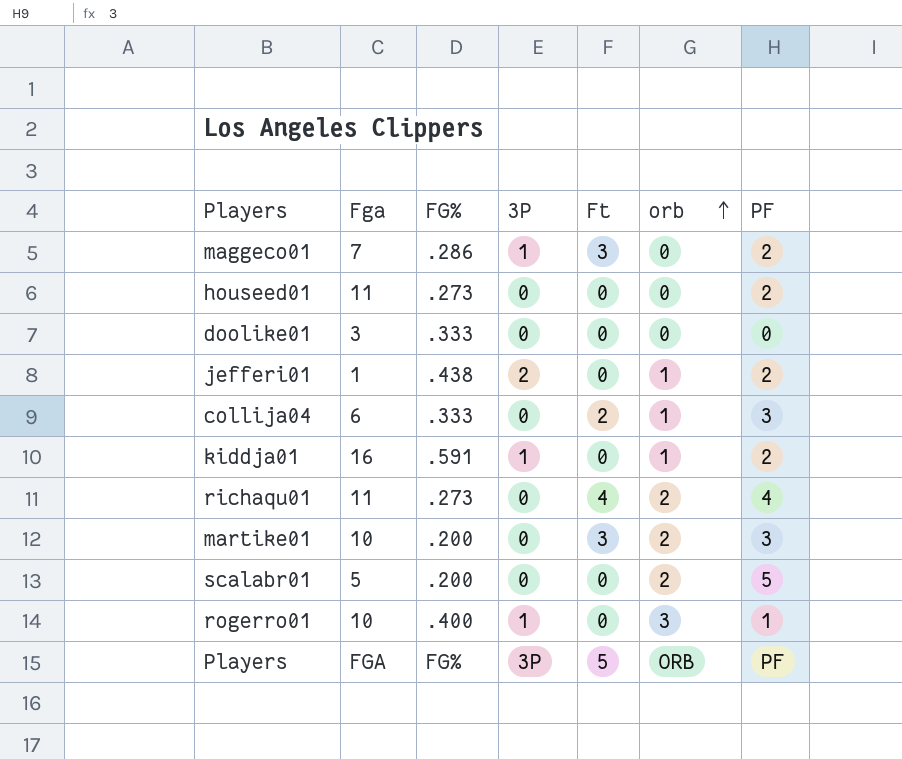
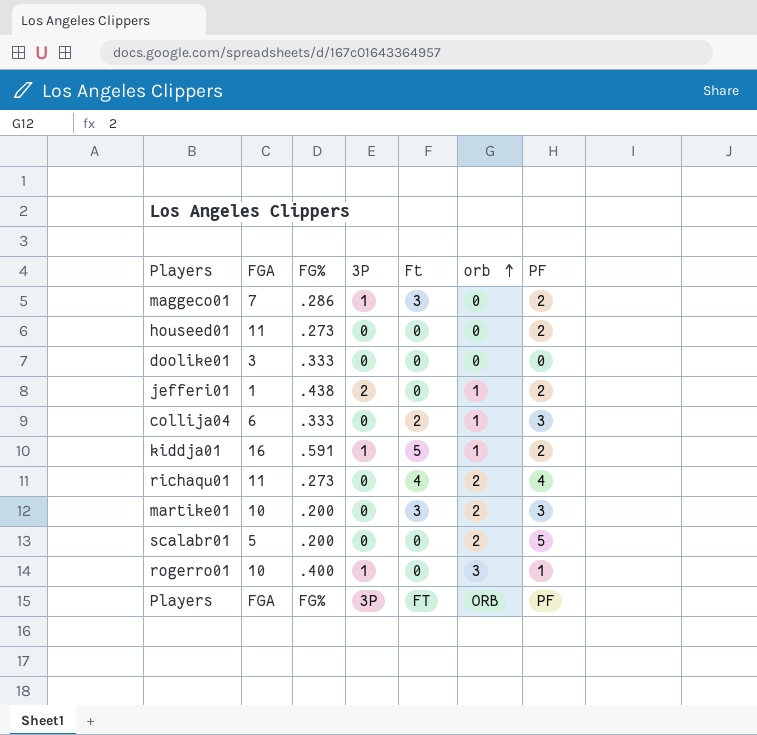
column name: Fga -> FGA
kiddja01 | Ft: 0 -> 5
Players | Ft: 5 -> FT

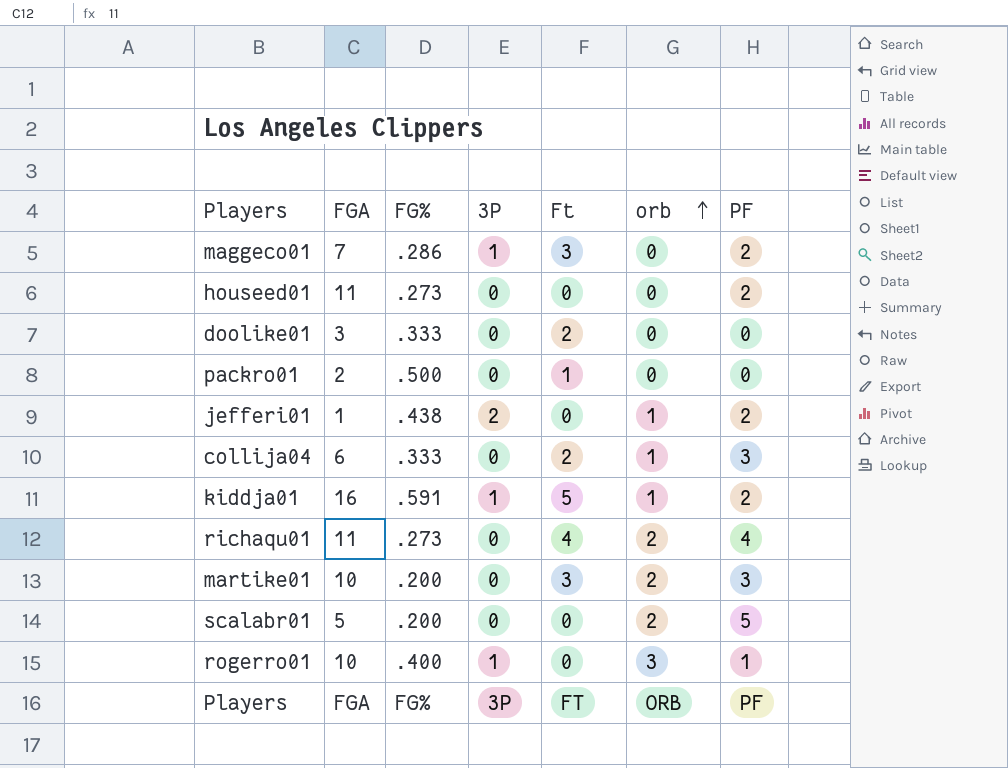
doolike01 | Ft: 0 -> 2
row packro01: none -> 2 | .500 | 0 | 1 | 0 | 0

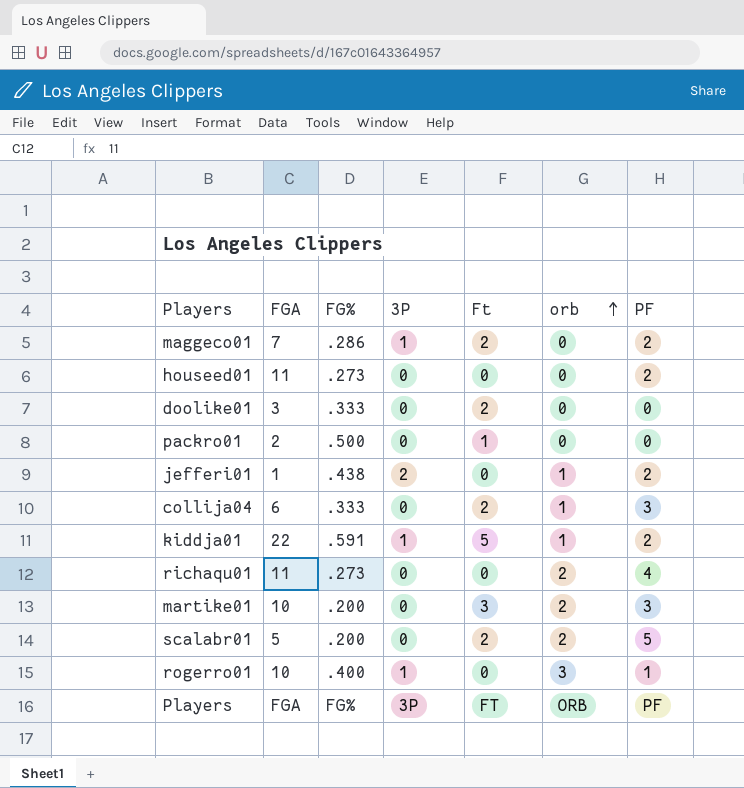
maggeco01 | Ft: 3 -> 2
kiddja01 | FGA: 16 -> 22
richaqu01 | Ft: 4 -> 0
scalabr01 | Ft: 0 -> 2

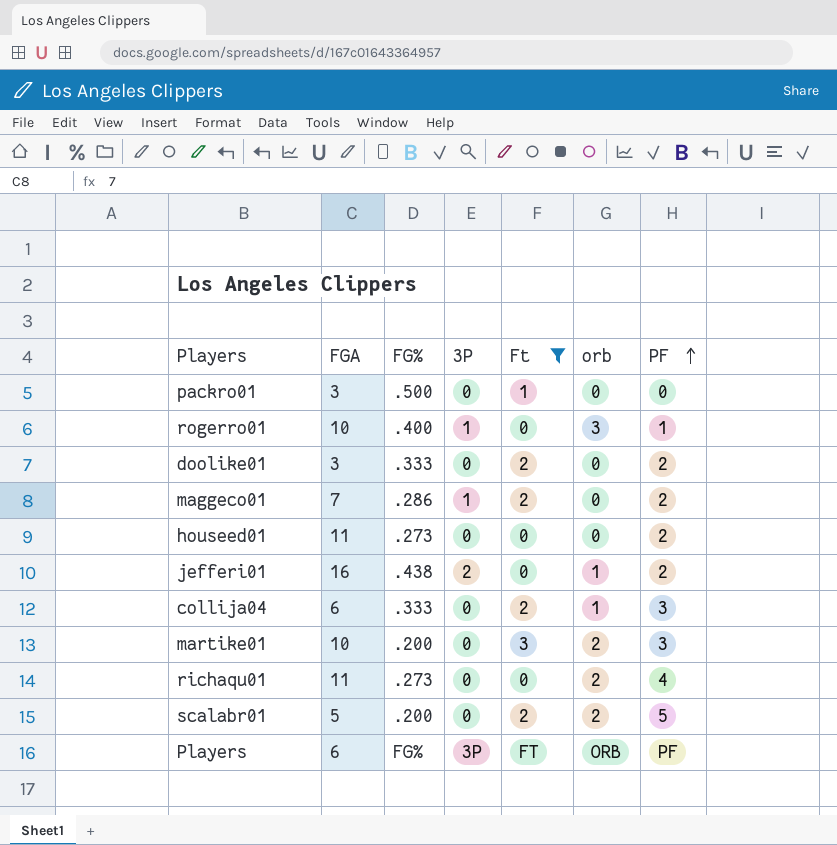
filter: none -> Ft != 5
row order: orb ascending -> PF ascending
packro01 | FGA: 2 -> 3
doolike01 | PF: 0 -> 2
jefferi01 | FGA: 1 -> 16
Players | FGA: FGA -> 6

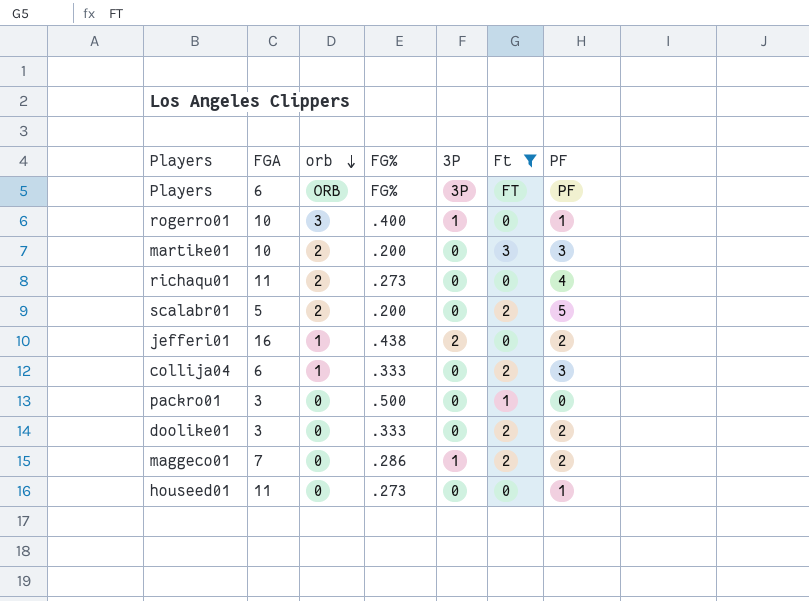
row order: PF ascending -> orb descending
column orb | position: 6 -> 3
houseed01 | PF: 2 -> 1

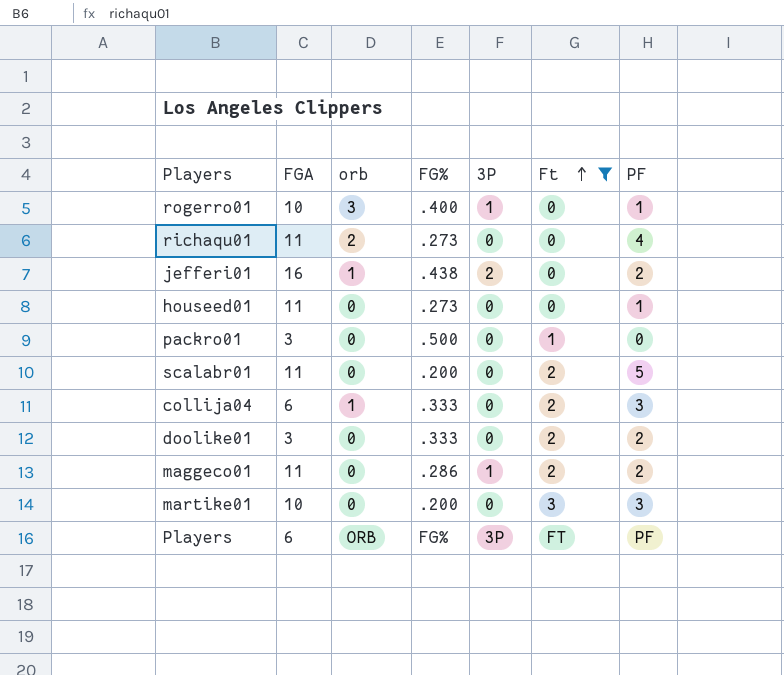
row order: orb descending -> Ft ascending
scalabr01 | FGA: 5 -> 11
scalabr01 | orb: 2 -> 0
maggeco01 | FGA: 7 -> 11
martike01 | orb: 2 -> 0

